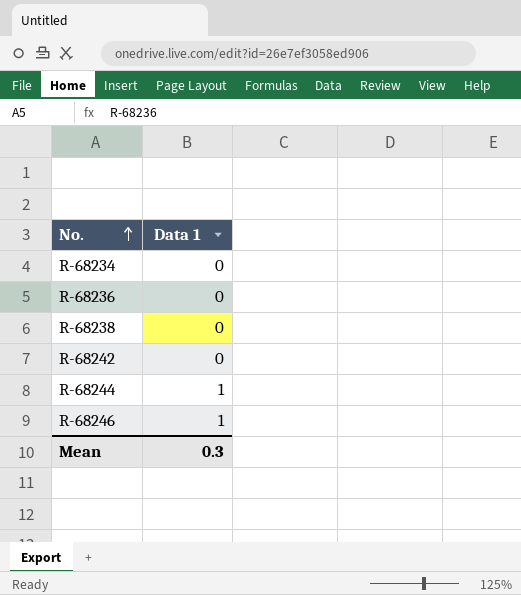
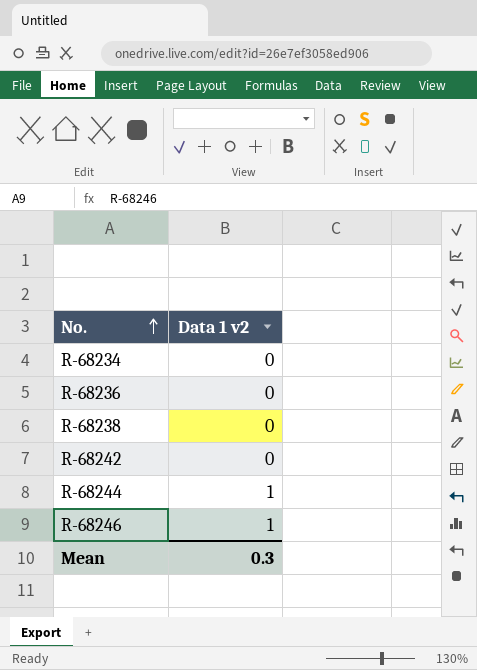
column name: Data 1 -> Data 1 v2

